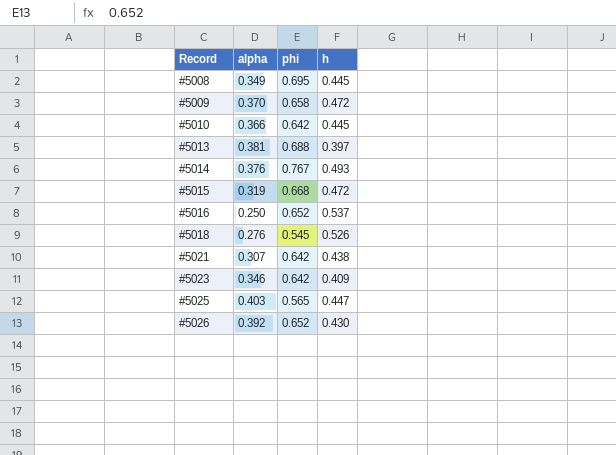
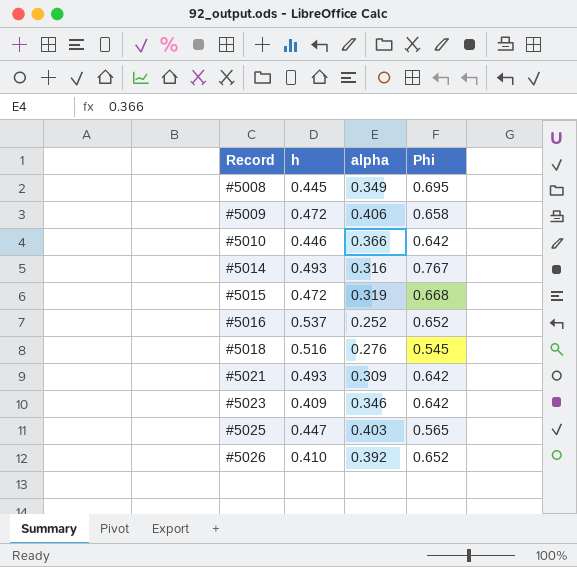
column h | position: 4 -> 2
column name: phi -> Phi
row #5013: 0.381 | 0.688 | 0.397 -> none
#5009 | alpha: 0.370 -> 0.406
#5010 | h: 0.445 -> 0.446
#5014 | alpha: 0.376 -> 0.316
#5016 | alpha: 0.250 -> 0.252
#5018 | h: 0.526 -> 0.516
#5021 | h: 0.438 -> 0.493
#5021 | alpha: 0.307 -> 0.309
#5026 | h: 0.430 -> 0.410

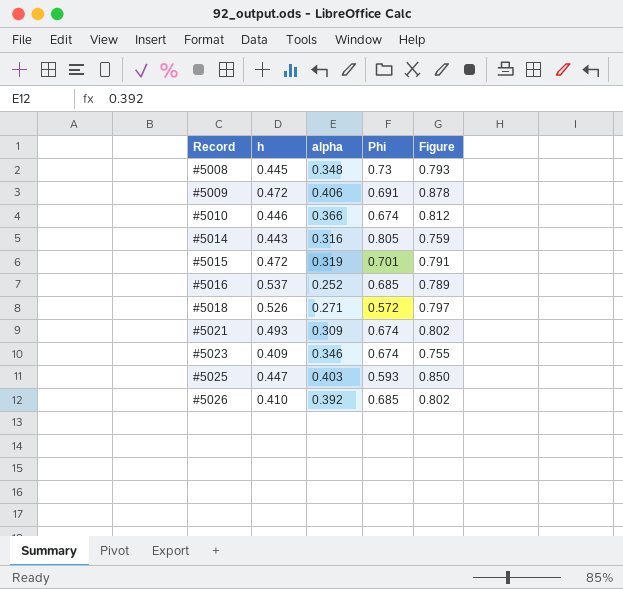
column Figure | formula: none -> [h] + [alpha]
#5008 | alpha: 0.349 -> 0.348
#5008 | Phi: 0.695 -> 0.73
#5009 | Phi: 0.658 -> 0.691
#5010 | Phi: 0.642 -> 0.674
#5014 | h: 0.493 -> 0.443
#5014 | Phi: 0.767 -> 0.805
#5015 | Phi: 0.668 -> 0.701
#5016 | Phi: 0.652 -> 0.685
#5018 | h: 0.516 -> 0.526
#5018 | alpha: 0.276 -> 0.271
#5018 | Phi: 0.545 -> 0.572
#5021 | Phi: 0.642 -> 0.674
#5023 | Phi: 0.642 -> 0.674
#5025 | Phi: 0.565 -> 0.593
#5026 | Phi: 0.652 -> 0.685

